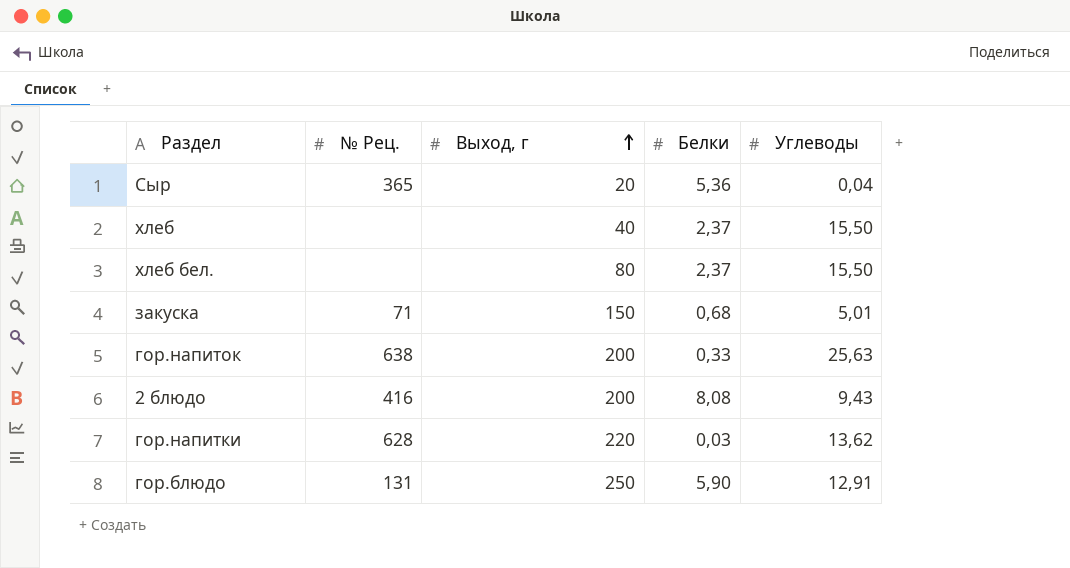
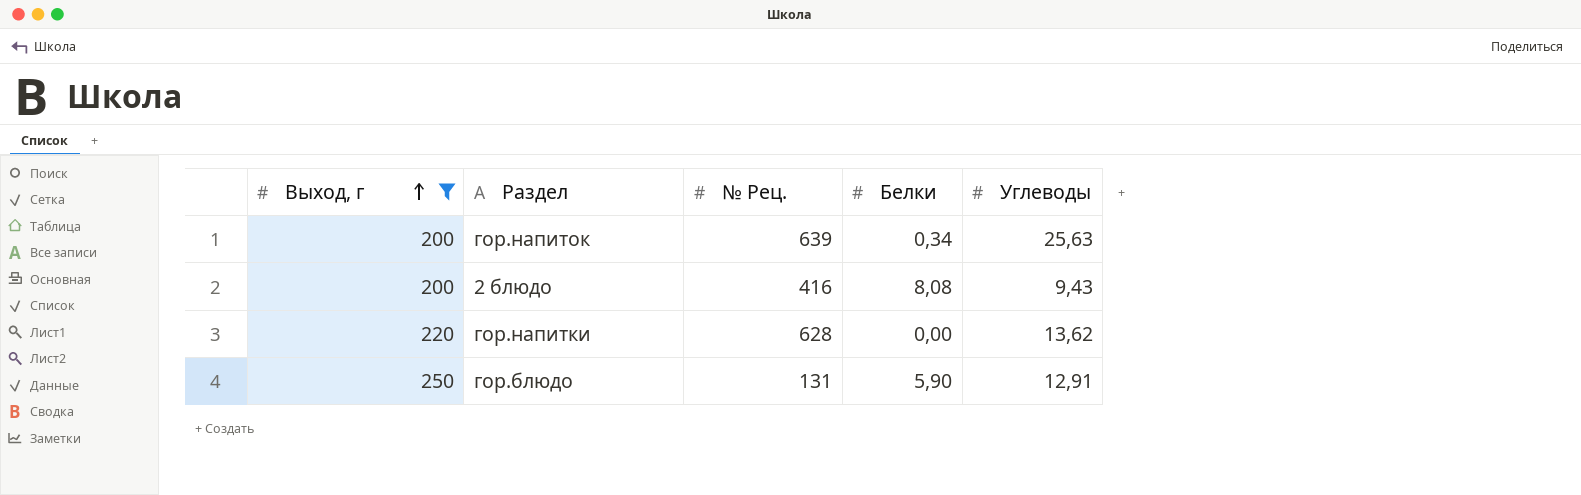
filter: none -> Выход, г >= 200
column Выход, г | position: 3 -> 1
гор.напиток | № Рец.: 638 -> 639
гор.напиток | Белки: 0,33 -> 0,34
гор.напитки | Белки: 0,03 -> 0,00

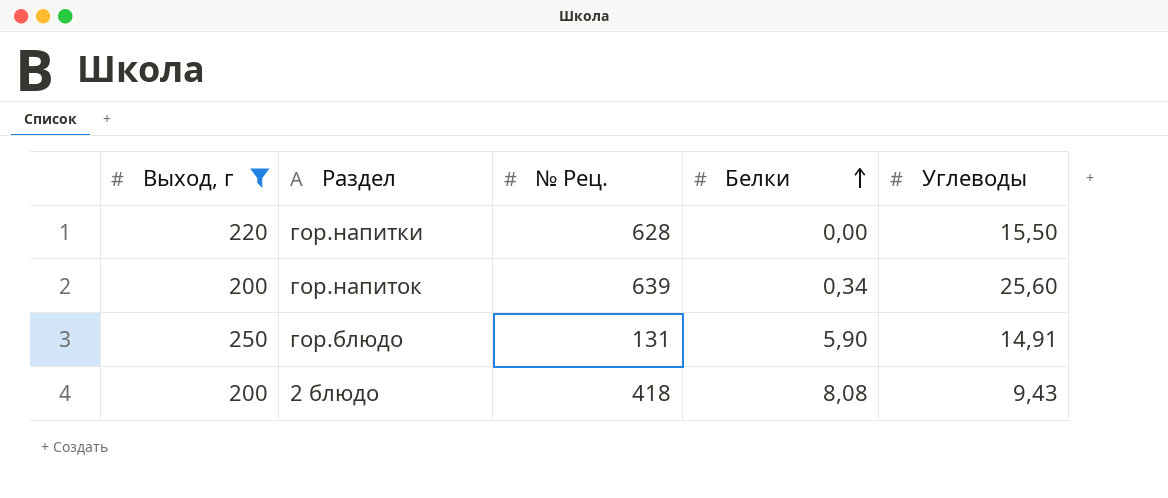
row order: Выход, г ascending -> Белки ascending
гор.напитки | Углеводы: 13,62 -> 15,50
гор.напиток | Углеводы: 25,63 -> 25,60
гор.блюдо | Углеводы: 12,91 -> 14,91
2 блюдо | № Рец.: 416 -> 418

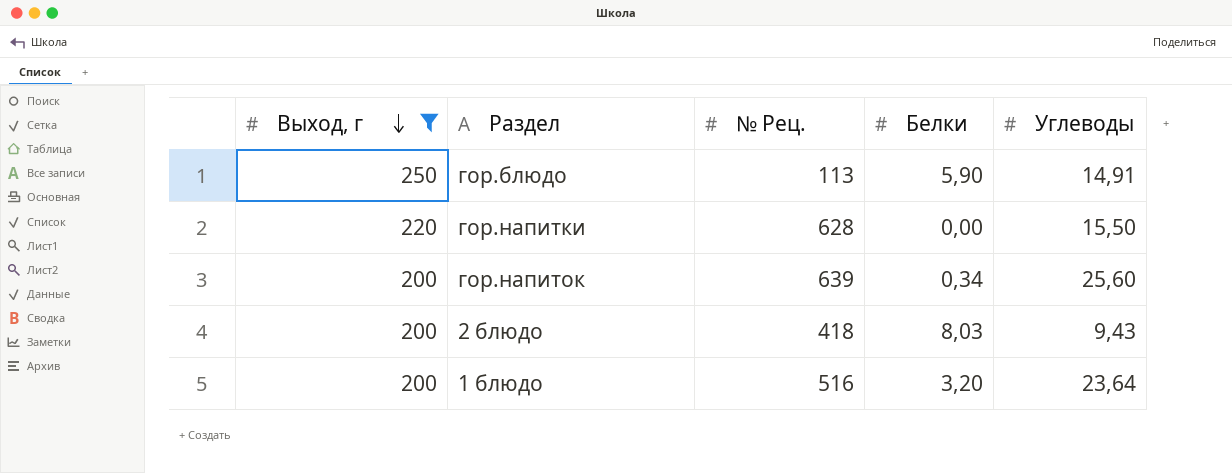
row order: Белки ascending -> Выход, г descending
гор.блюдо | № Рец.: 131 -> 113
2 блюдо | Белки: 8,08 -> 8,03
row 1 блюдо: none -> 200 | 516 | 3,20 | 23,64

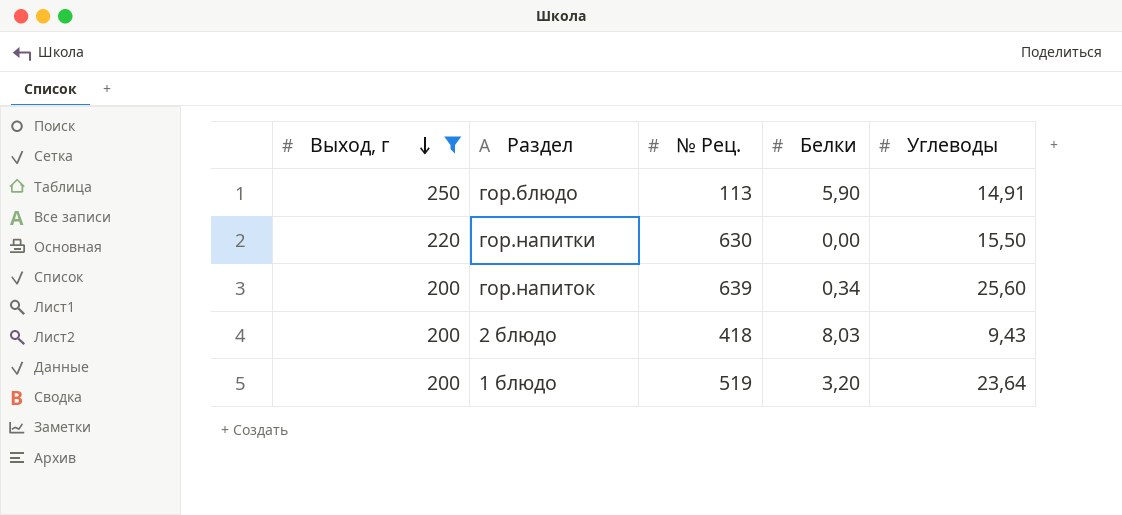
гор.напитки | № Рец.: 628 -> 630
1 блюдо | № Рец.: 516 -> 519

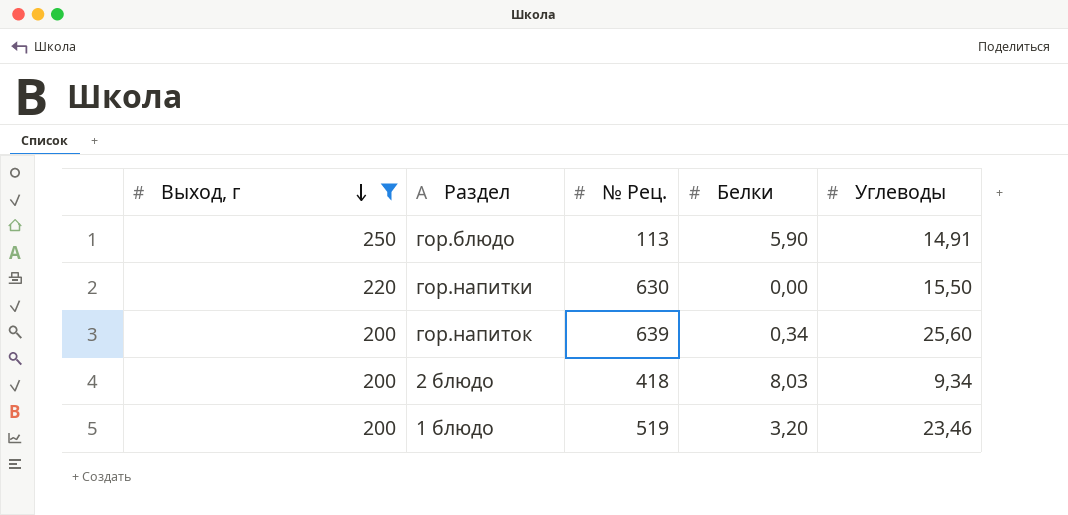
2 блюдо | Углеводы: 9,43 -> 9,34
1 блюдо | Углеводы: 23,64 -> 23,46

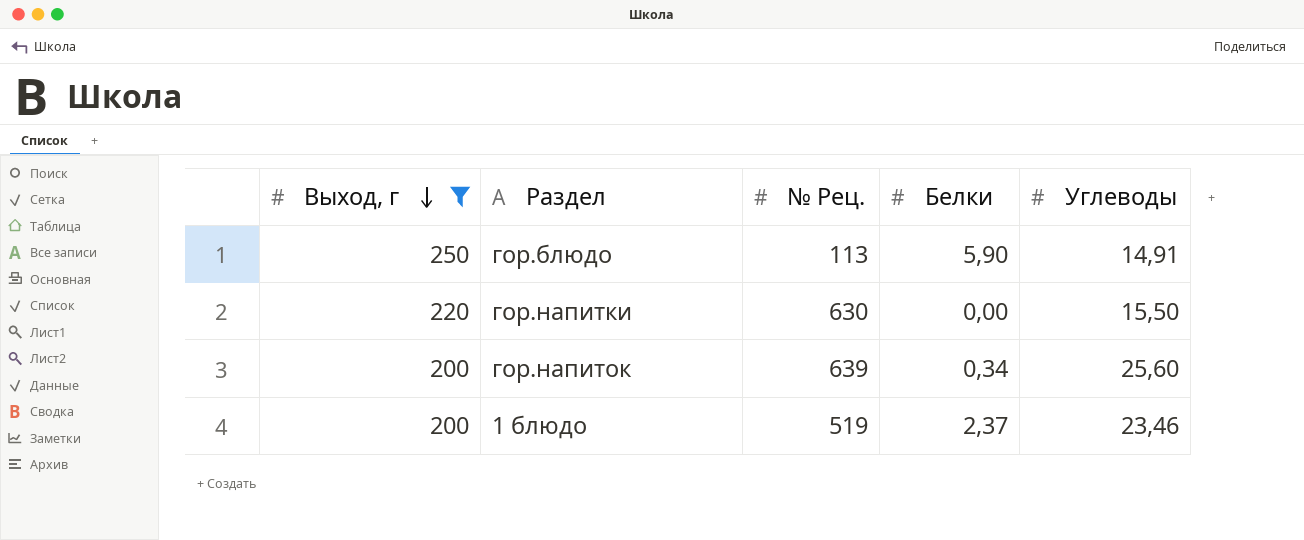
row 2 блюдо: 200 | 418 | 8,03 | 9,34 -> none
1 блюдо | Белки: 3,20 -> 2,37

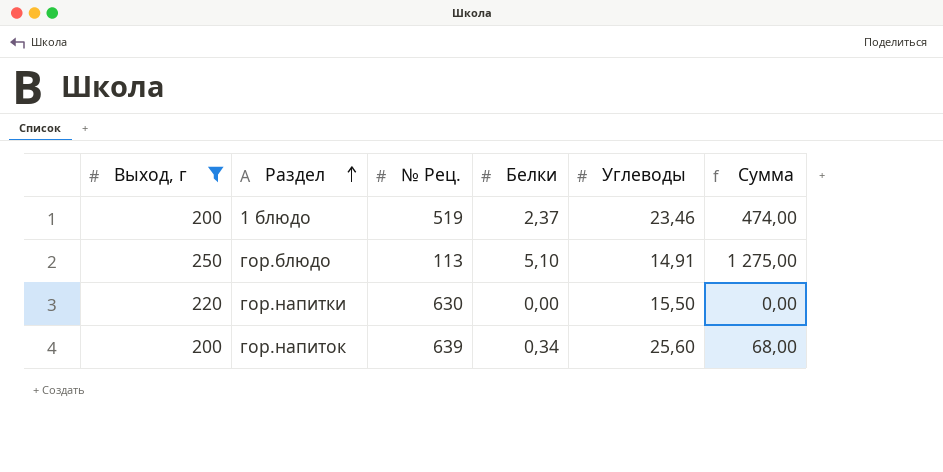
row order: Выход, г descending -> Раздел ascending
column Сумма | formula: none -> [Выход, г] * [Белки]
гор.блюдо | Белки: 5,90 -> 5,10

